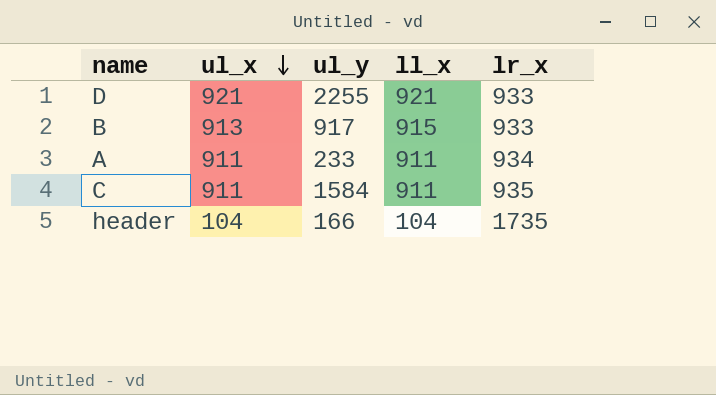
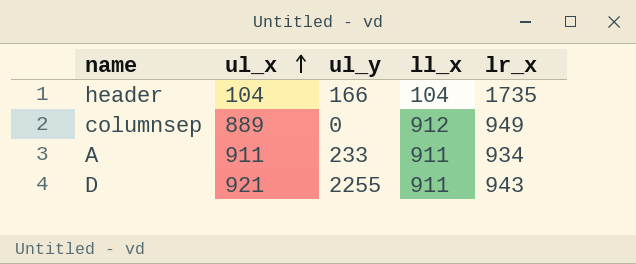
row order: ul_x descending -> ul_x ascending
row B: 913 | 917 | 915 | 933 -> none
row C: 911 | 1584 | 911 | 935 -> none
row columnsep: none -> 889 | 0 | 912 | 949
D | ll_x: 921 -> 911
D | lr_x: 933 -> 943

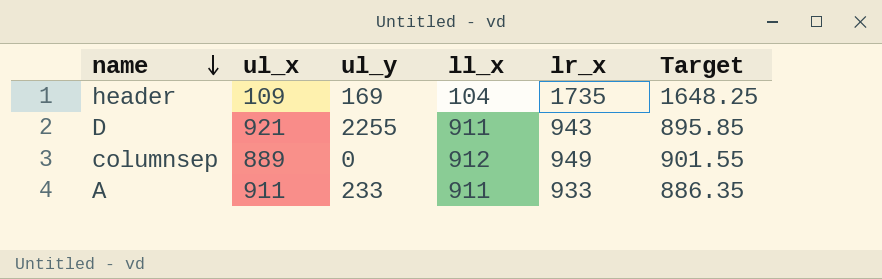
row order: ul_x ascending -> name descending
column Target | formula: none -> [lr_x] * 0.95
header | ul_x: 104 -> 109
header | ul_y: 166 -> 169
A | lr_x: 934 -> 933

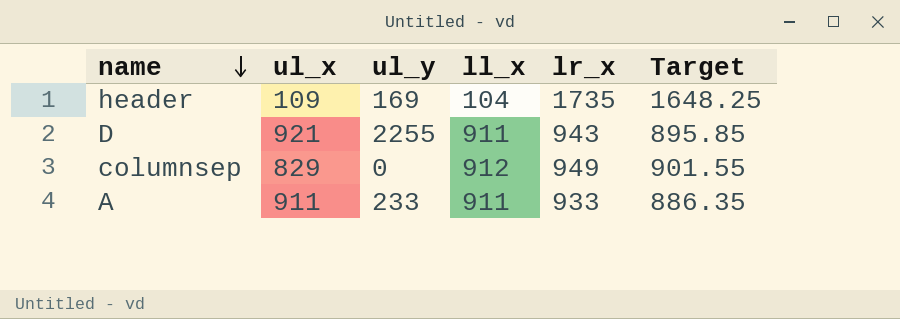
columnsep | ul_x: 889 -> 829

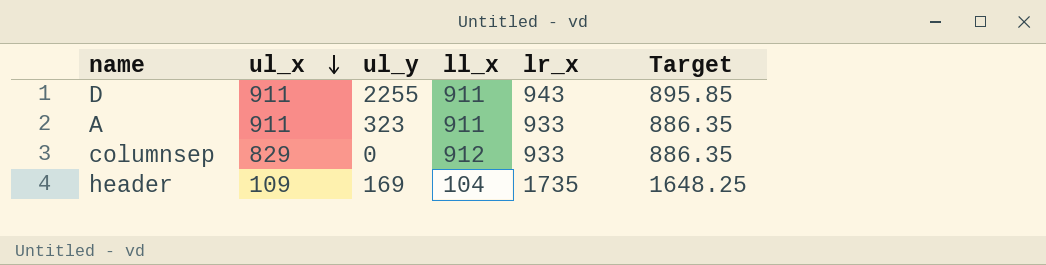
row order: name descending -> ul_x descending
D | ul_x: 921 -> 911
A | ul_y: 233 -> 323
columnsep | lr_x: 949 -> 933
columnsep | Target: 901.55 -> 886.35

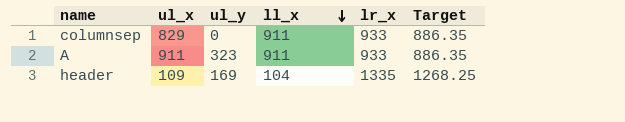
row order: ul_x descending -> ll_x descending
row D: 911 | 2255 | 911 | 943 | 895.85 -> none
columnsep | ll_x: 912 -> 911
header | lr_x: 1735 -> 1335
header | Target: 1648.25 -> 1268.25

